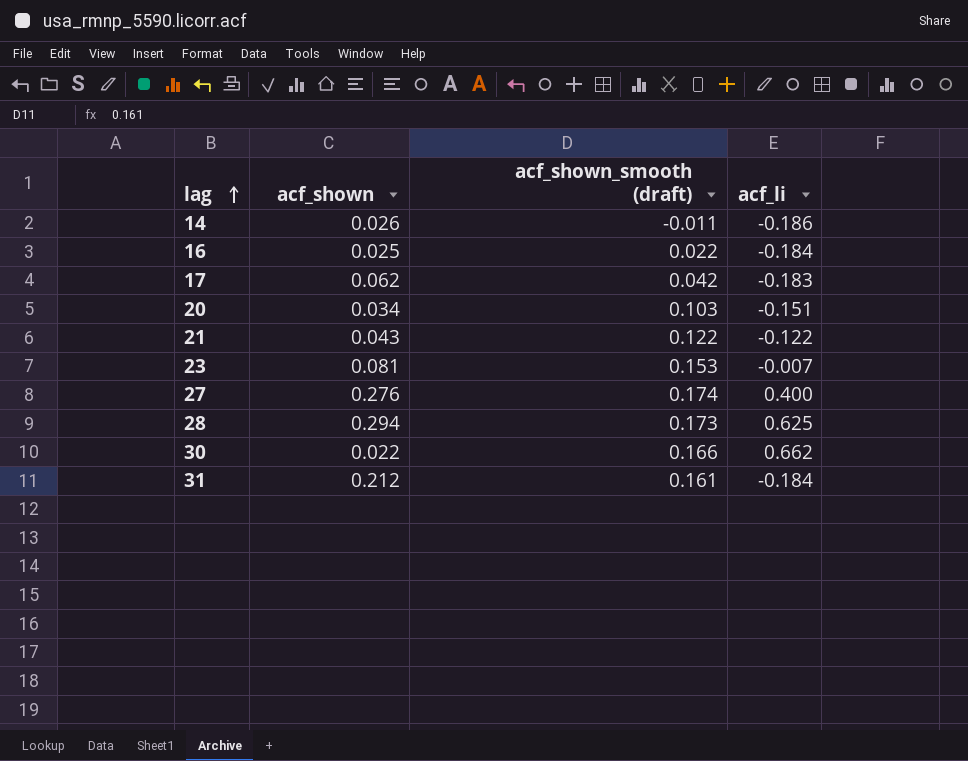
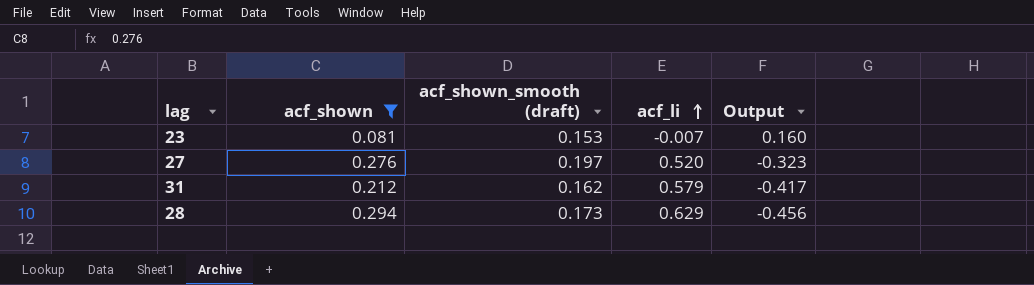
filter: none -> acf_shown >= 0.081
row order: lag ascending -> acf_li ascending
column Output | formula: none -> [acf_shown_smooth (draft)] - [acf_li]
27 | acf_shown_smooth (draft): 0.174 -> 0.197
27 | acf_li: 0.400 -> 0.520
31 | acf_shown_smooth (draft): 0.161 -> 0.162
31 | acf_li: -0.184 -> 0.579
28 | acf_li: 0.625 -> 0.629

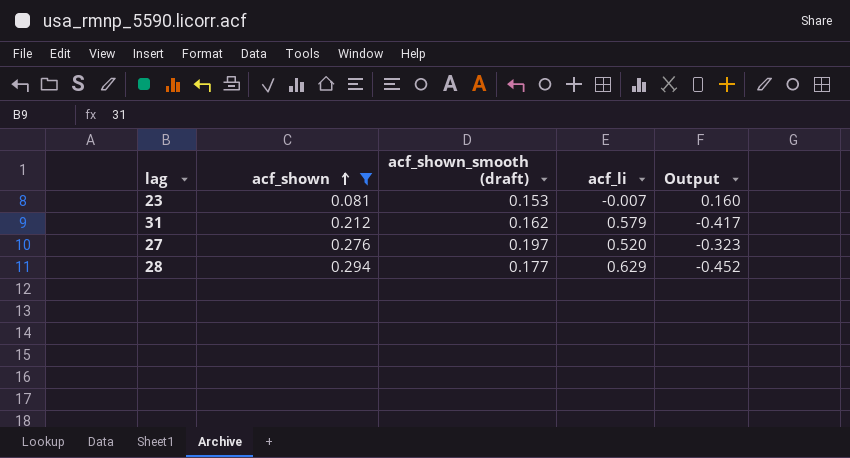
row order: acf_li ascending -> acf_shown ascending
28 | acf_shown_smooth (draft): 0.173 -> 0.177
28 | Output: -0.456 -> -0.452

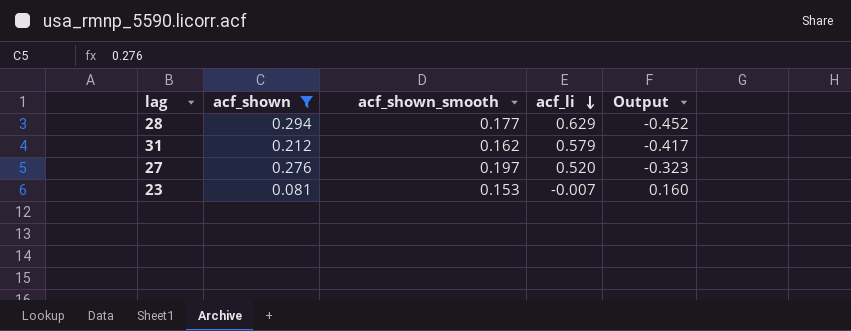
row order: acf_shown ascending -> acf_li descending
column name: acf_shown_smooth (draft) -> acf_shown_smooth

